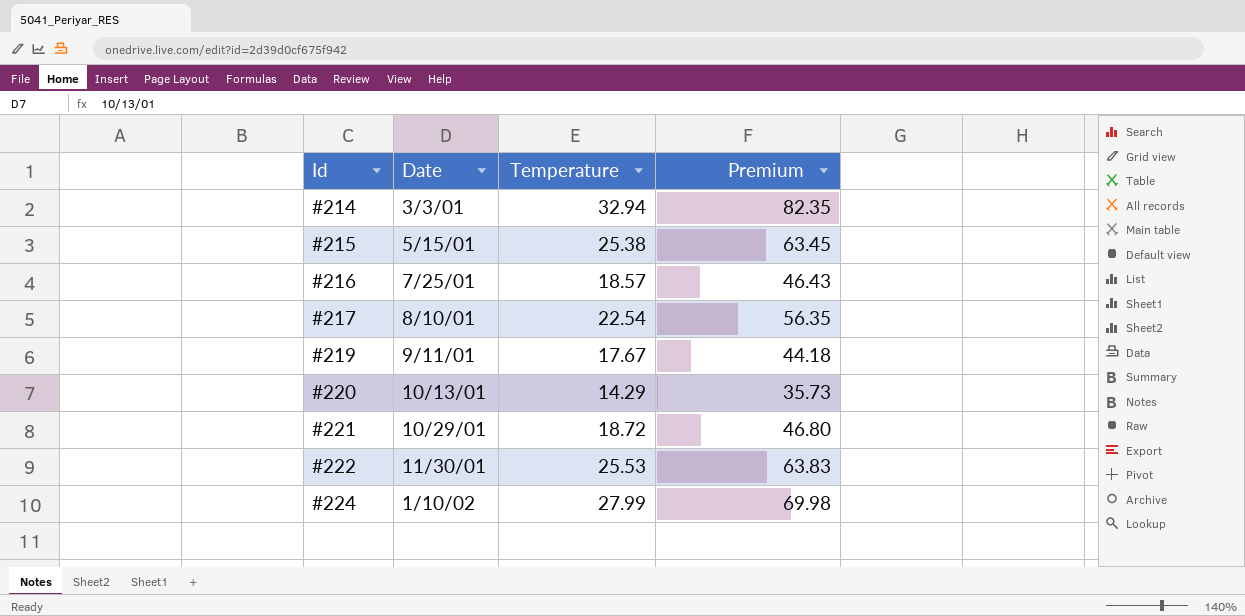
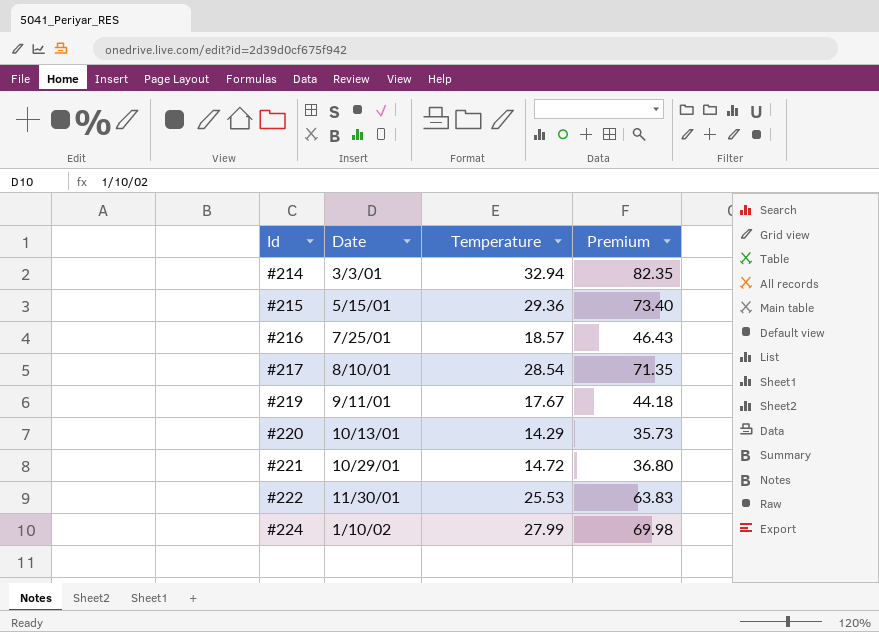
#215 | Temperature: 25.38 -> 29.36
#215 | Premium: 63.45 -> 73.40
#217 | Temperature: 22.54 -> 28.54
#217 | Premium: 56.35 -> 71.35
#221 | Temperature: 18.72 -> 14.72
#221 | Premium: 46.80 -> 36.80

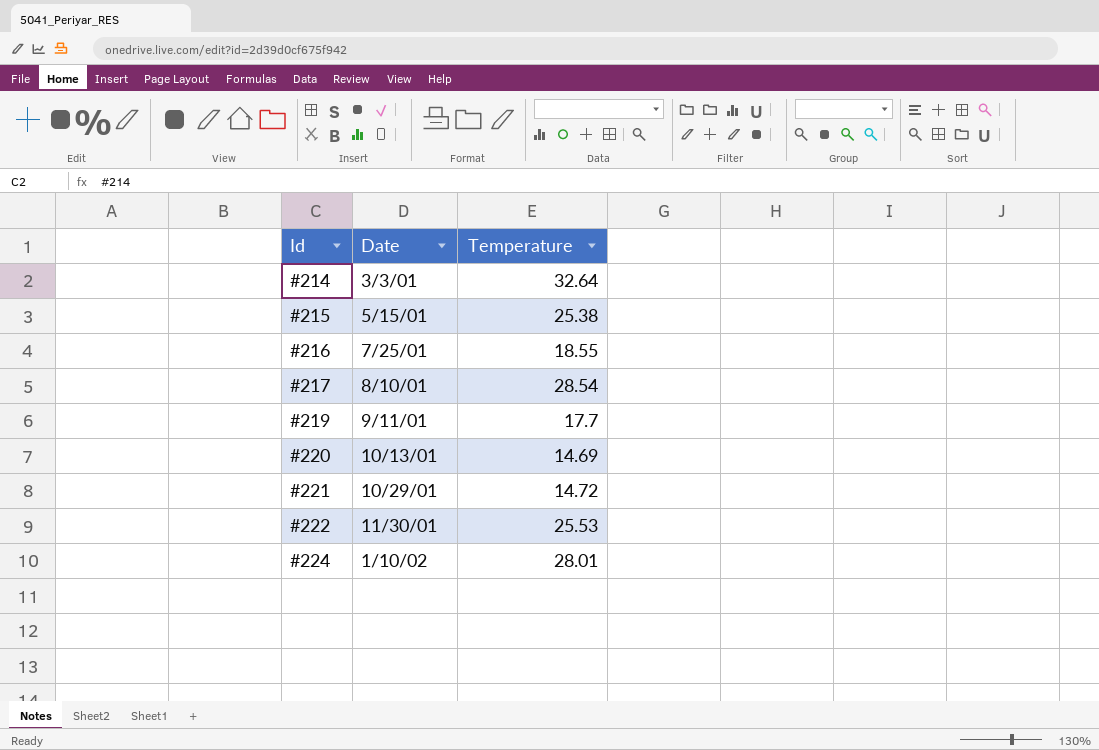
column Premium | formula: [Temperature] * 2.5 -> none
#214 | Temperature: 32.94 -> 32.64
#215 | Temperature: 29.36 -> 25.38
#216 | Temperature: 18.57 -> 18.55
#219 | Temperature: 17.67 -> 17.7
#220 | Temperature: 14.29 -> 14.69
#224 | Temperature: 27.99 -> 28.01

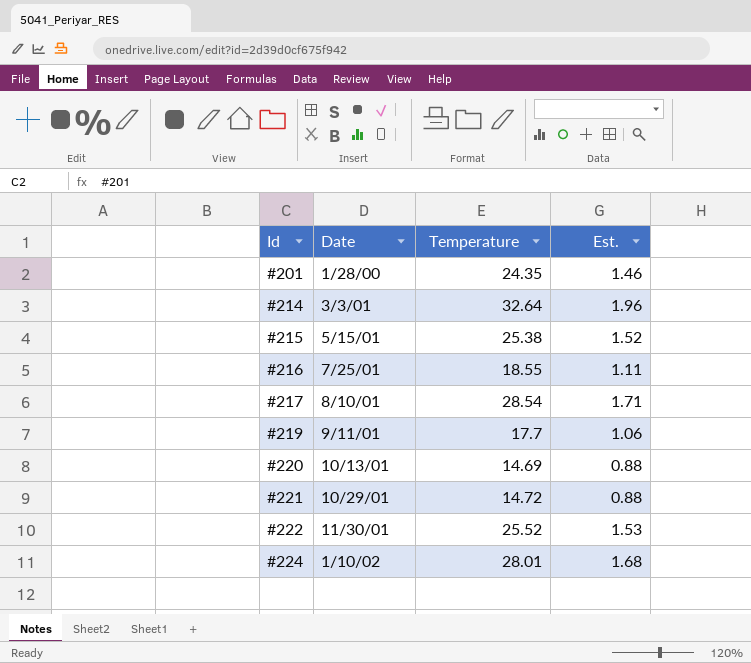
column Est. | formula: none -> [Temperature] * 0.06
row #201: none -> 1/28/00 | 24.35 | 1.46
#222 | Temperature: 25.53 -> 25.52

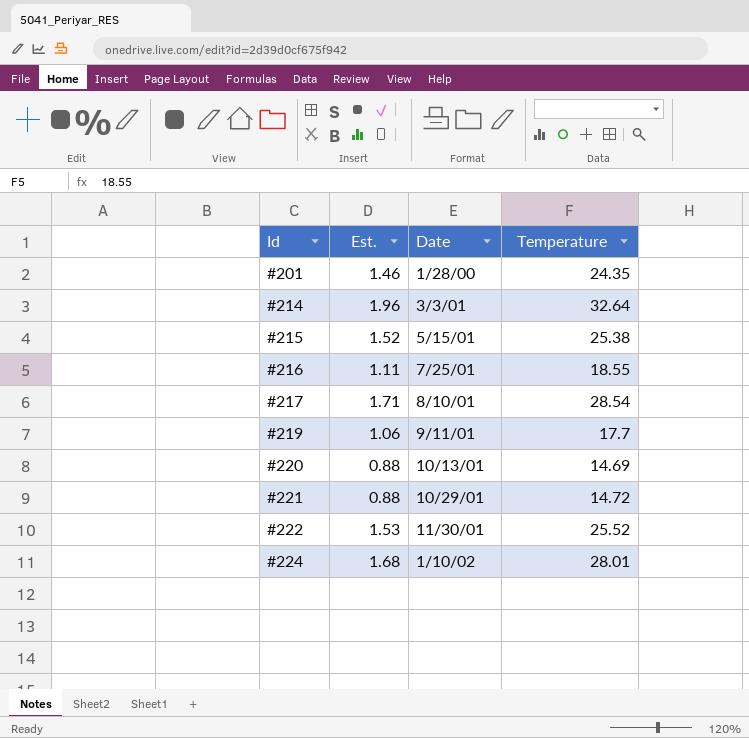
column Est. | position: 4 -> 2

